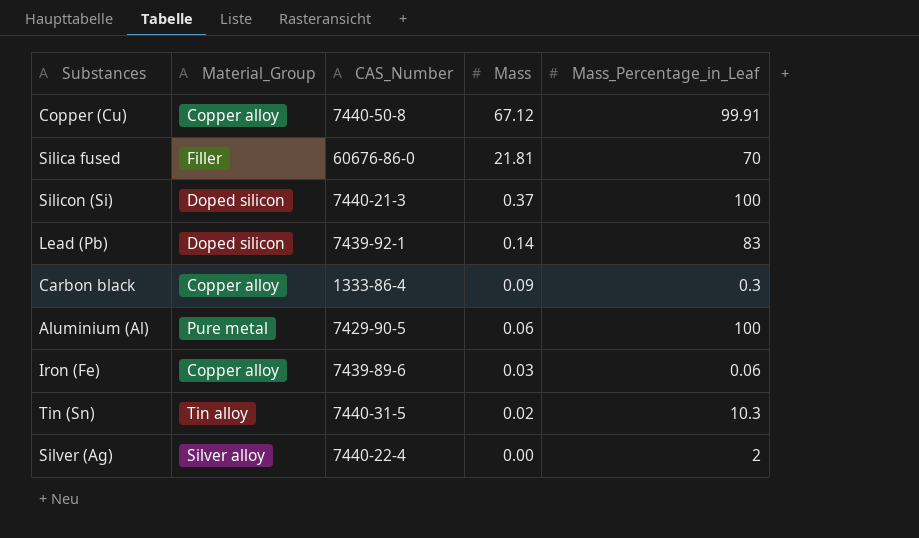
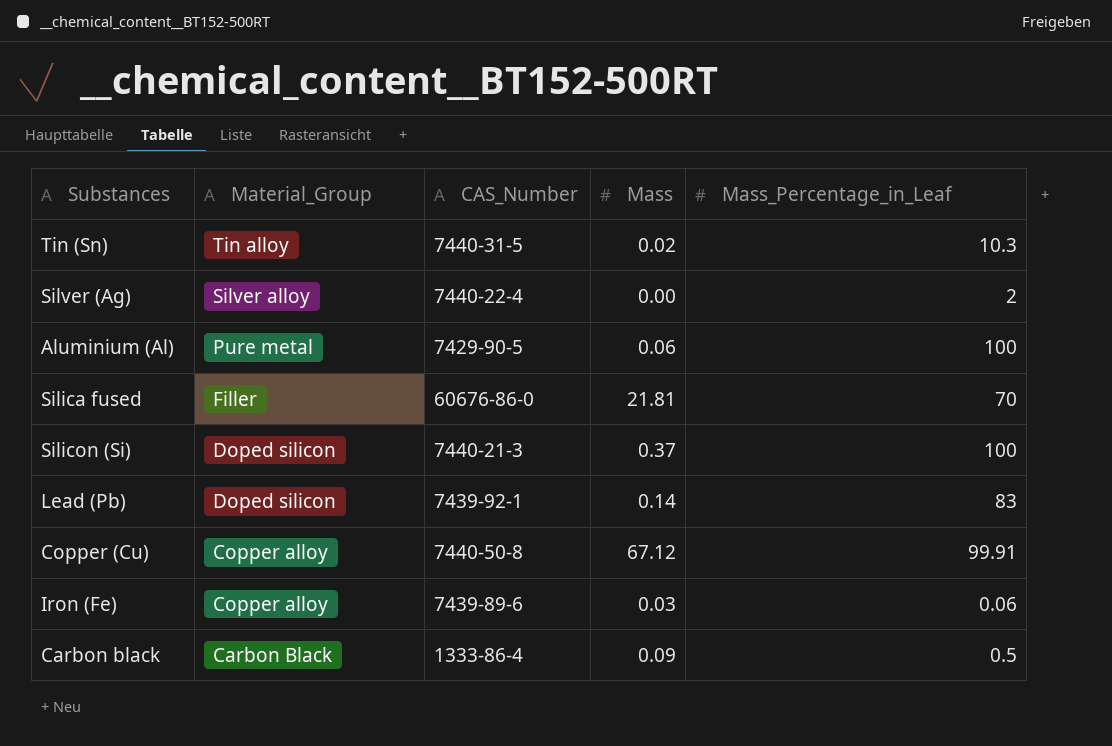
row order: Mass descending -> Material_Group descending
Carbon black | Material_Group: Copper alloy -> Carbon Black
Carbon black | Mass_Percentage_in_Leaf: 0.3 -> 0.5

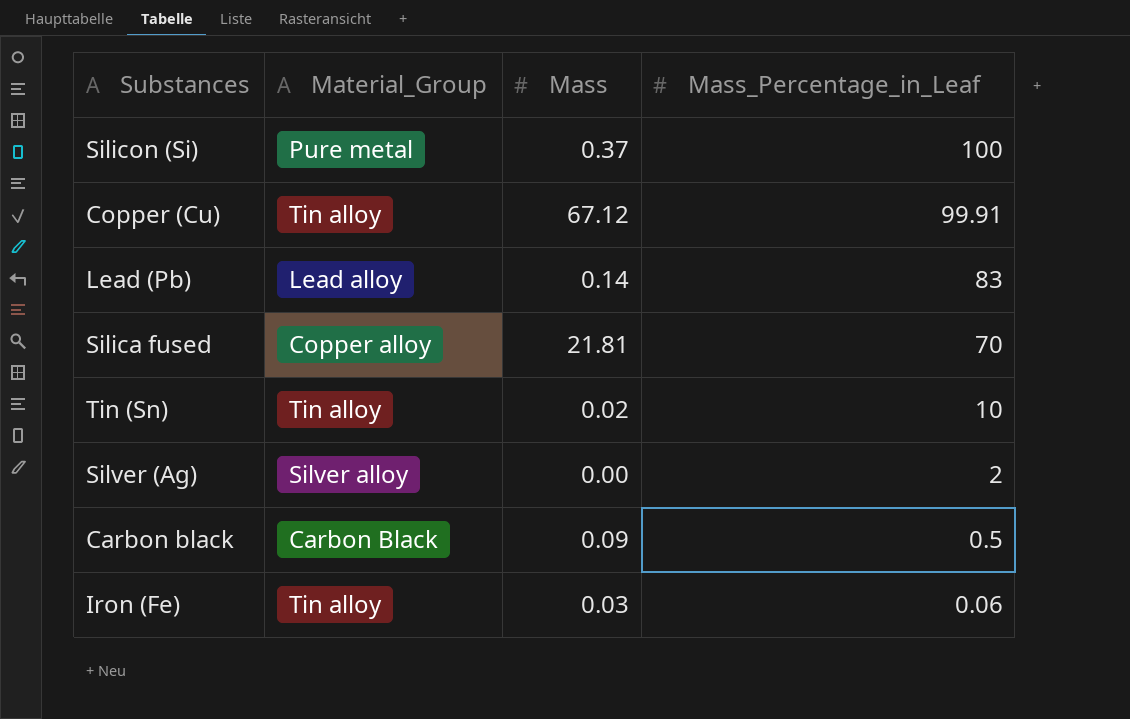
row order: Material_Group descending -> Mass_Percentage_in_Leaf descending
column CAS_Number | position: 3 -> none
row Aluminium (Al): Pure metal | 7429-90-5 | 0.06 | 100 -> none
Silicon (Si) | Material_Group: Doped silicon -> Pure metal
Copper (Cu) | Material_Group: Copper alloy -> Tin alloy
Lead (Pb) | Material_Group: Doped silicon -> Lead alloy
Silica fused | Material_Group: Filler -> Copper alloy
Tin (Sn) | Mass_Percentage_in_Leaf: 10.3 -> 10
Iron (Fe) | Material_Group: Copper alloy -> Tin alloy

